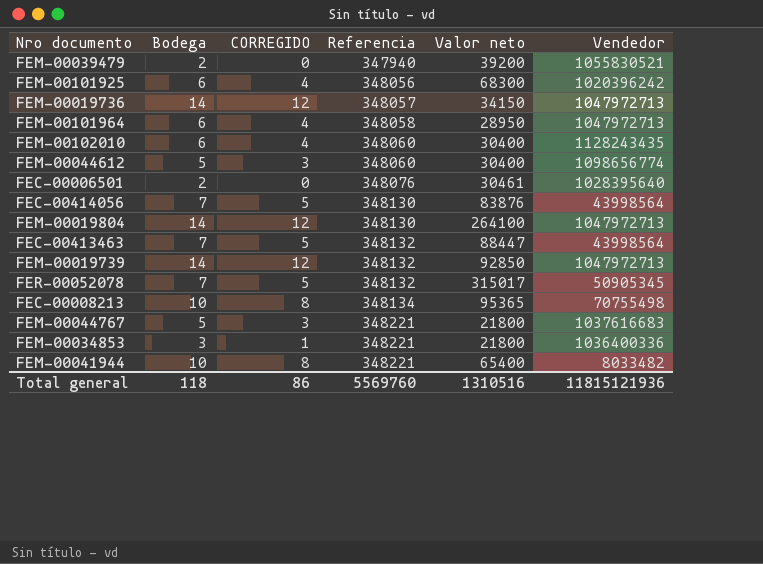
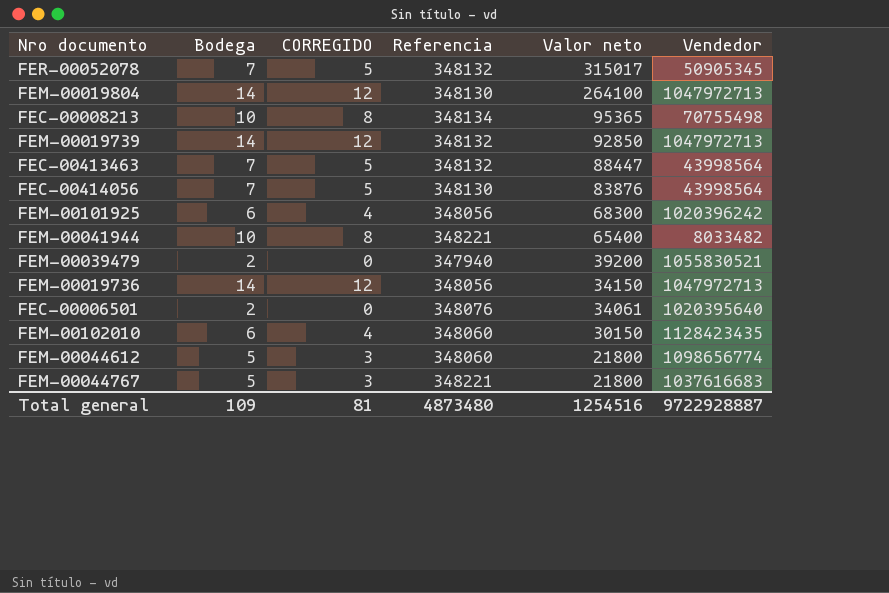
row order: Referencia ascending -> Valor neto descending
row FEM-00101964: 6 | 4 | 348058 | 28950 | 1047972713 -> none
row FEM-00034853: 3 | 1 | 348221 | 21800 | 1036400336 -> none
FEM-00019736 | Referencia: 348057 -> 348056
FEC-00006501 | Valor neto: 30461 -> 34061
FEC-00006501 | Vendedor: 1028395640 -> 1020395640
FEM-00102010 | Valor neto: 30400 -> 30150
FEM-00102010 | Vendedor: 1128243435 -> 1128423435
FEM-00044612 | Valor neto: 30400 -> 21800
Total general | Bodega: 118 -> 109
Total general | CORREGIDO: 86 -> 81
Total general | Referencia: 5569760 -> 4873480
Total general | Valor neto: 1310516 -> 1254516
Total general | Vendedor: 11815121936 -> 9722928887

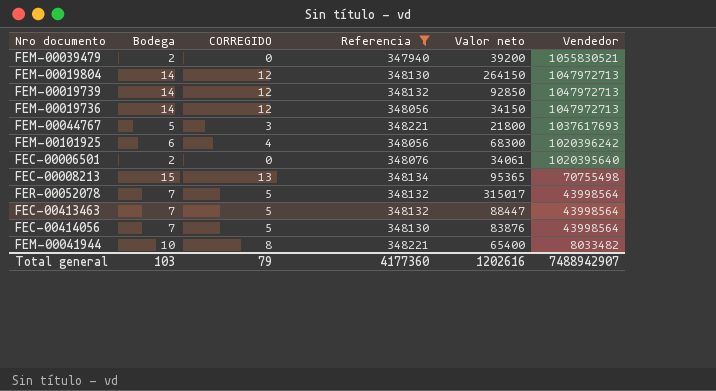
filter: none -> Referencia != 348060
row order: Valor neto descending -> Vendedor descending
FEM-00019804 | Valor neto: 264100 -> 264150
FEM-00044767 | Vendedor: 1037616683 -> 1037617693
FEC-00008213 | Bodega: 10 -> 15
FEC-00008213 | CORREGIDO: 8 -> 13
FER-00052078 | Vendedor: 50905345 -> 43998564
Total general | Bodega: 109 -> 103
Total general | CORREGIDO: 81 -> 79
Total general | Referencia: 4873480 -> 4177360
Total general | Valor neto: 1254516 -> 1202616
Total general | Vendedor: 9722928887 -> 7488942907

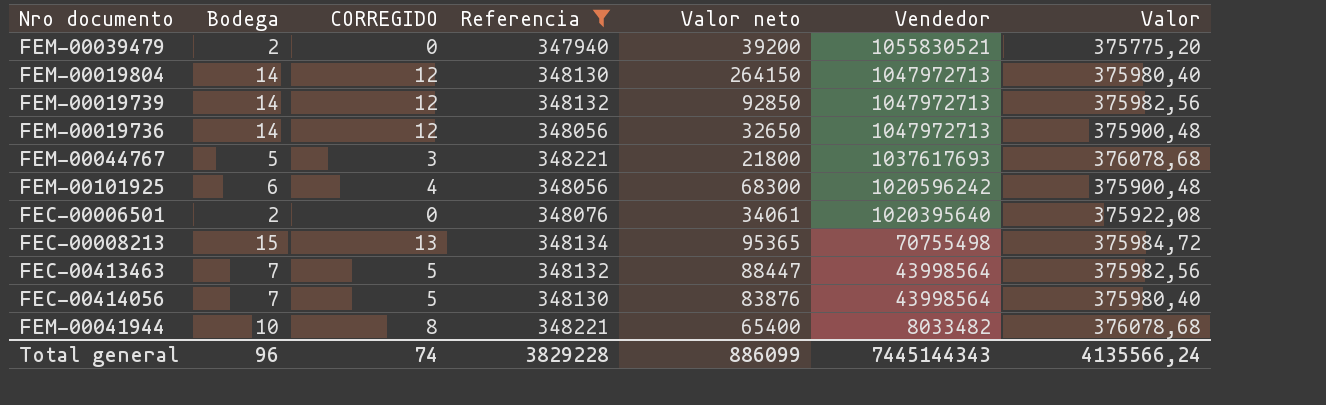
column Valor | formula: none -> [Referencia] * 1,08
row FER-00052078: 7 | 5 | 348132 | 315017 | 43998564 -> none
FEM-00019736 | Valor neto: 34150 -> 32650
FEM-00101925 | Vendedor: 1020396242 -> 1020596242
Total general | Bodega: 103 -> 96
Total general | CORREGIDO: 79 -> 74
Total general | Referencia: 4177360 -> 3829228
Total general | Valor neto: 1202616 -> 886099
Total general | Vendedor: 7488942907 -> 7445144343

